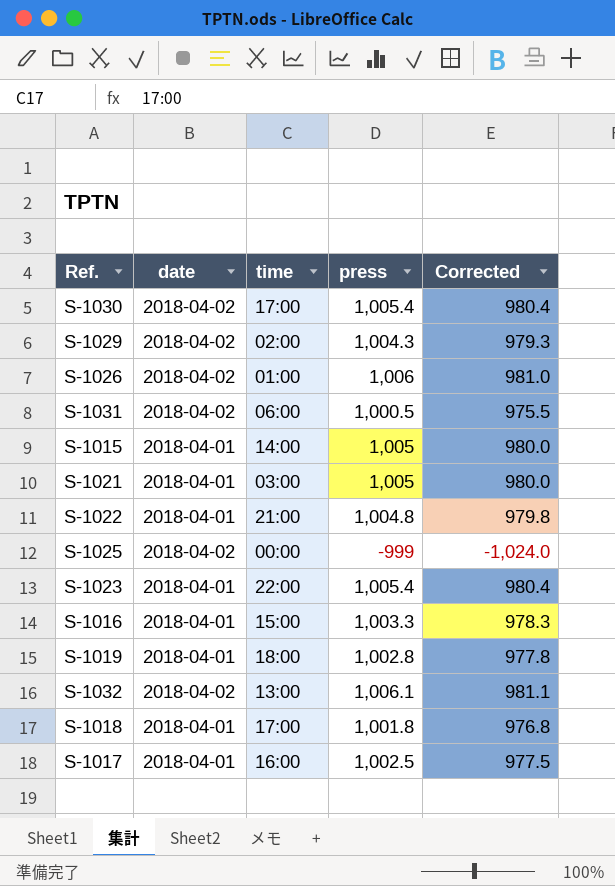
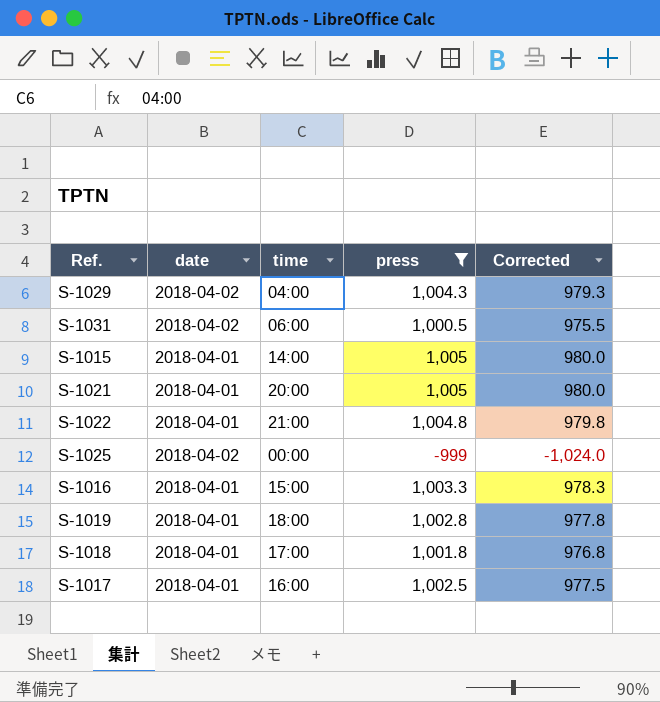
filter: none -> press <= 1,005
S-1029 | time: 02:00 -> 04:00
S-1021 | time: 03:00 -> 20:00

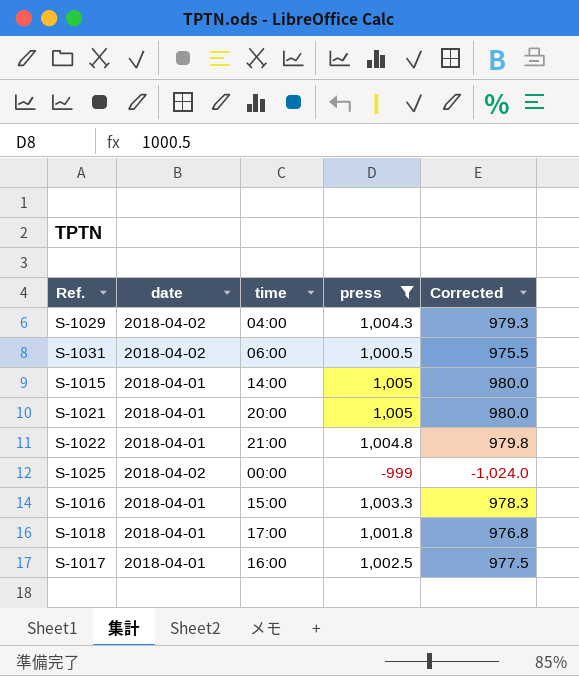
row S-1019: 2018-04-01 | 18:00 | 1,002.8 | 977.8 -> none

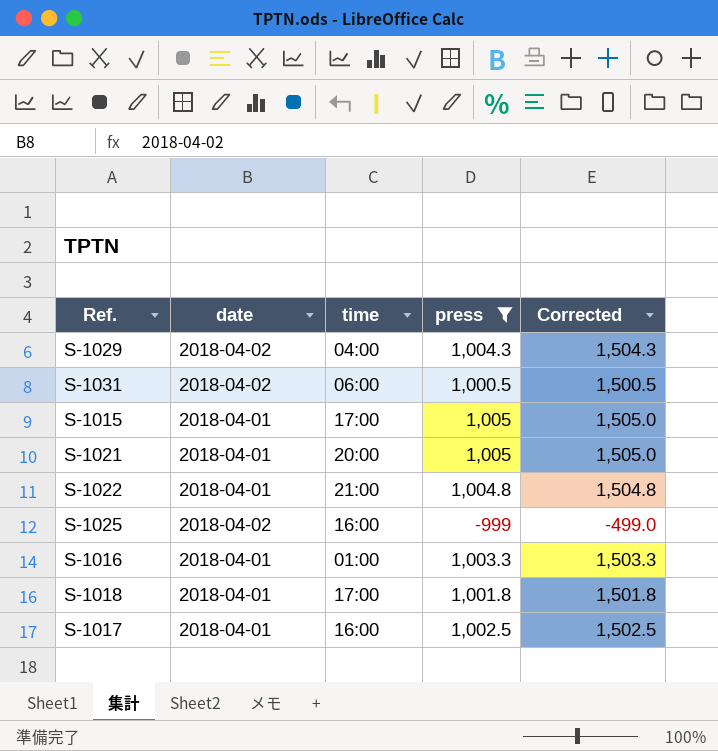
column Corrected | formula: [press] - 25 -> [press] + 500
S-1015 | time: 14:00 -> 17:00
S-1025 | time: 00:00 -> 16:00
S-1016 | time: 15:00 -> 01:00

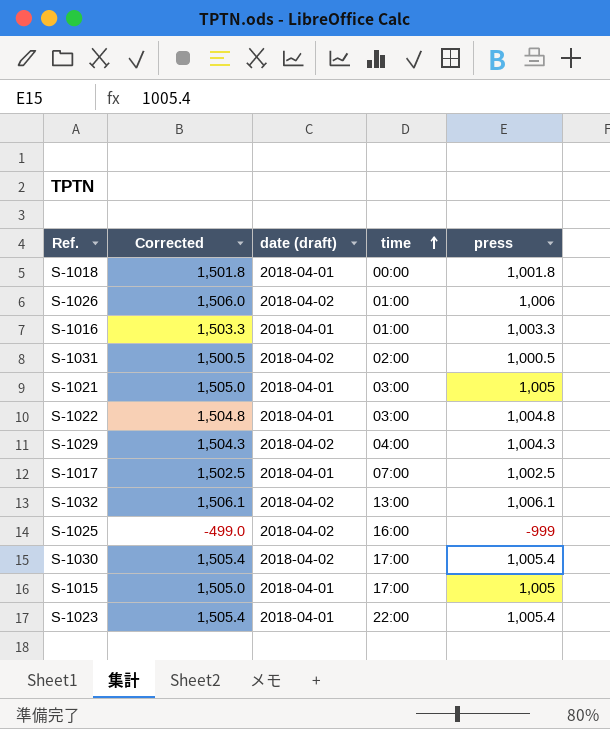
filter: press <= 1,005 -> none
row order: none -> time ascending
column Corrected | position: 5 -> 2
column name: date -> date (draft)
S-1018 | time: 17:00 -> 00:00
S-1031 | time: 06:00 -> 02:00
S-1021 | time: 20:00 -> 03:00
S-1022 | time: 21:00 -> 03:00
S-1017 | time: 16:00 -> 07:00

